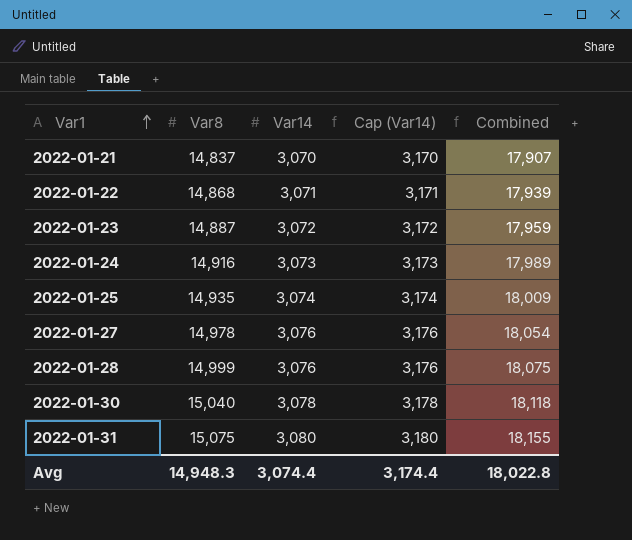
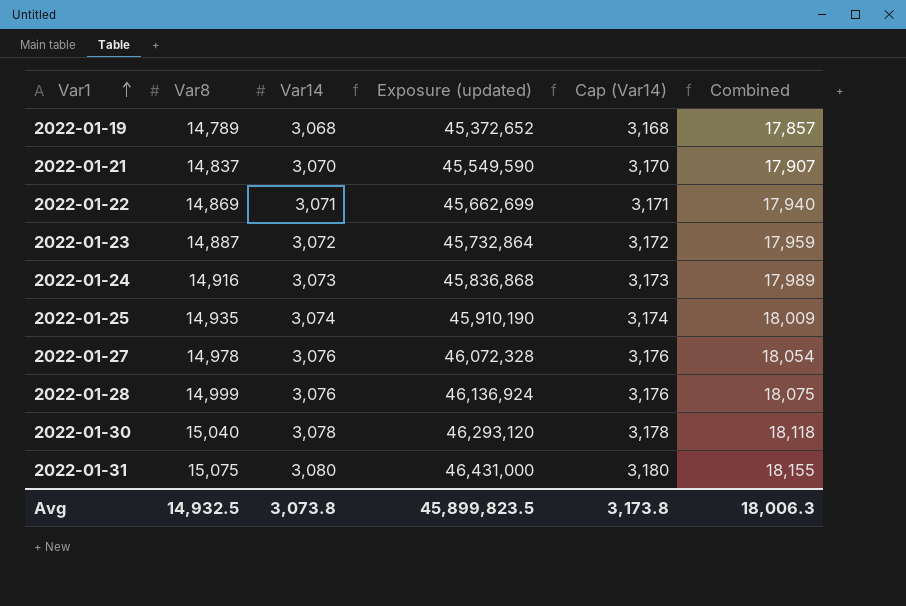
column Exposure (updated) | formula: none -> [Var8] * [Var14]
row 2022-01-19: none -> 14,789 | 3,068 | 45,372,652 | 3,168 | 17,857
2022-01-22 | Var8: 14,868 -> 14,869
2022-01-22 | Combined: 17,939 -> 17,940
Avg | Var8: 14,948.3 -> 14,932.5
Avg | Var14: 3,074.4 -> 3,073.8
Avg | Cap (Var14): 3,174.4 -> 3,173.8
Avg | Combined: 18,022.8 -> 18,006.3

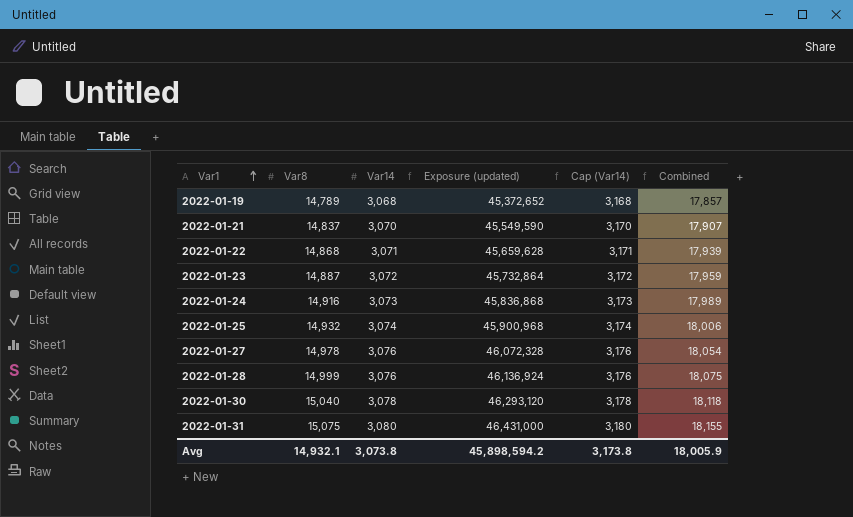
2022-01-22 | Var8: 14,869 -> 14,868
2022-01-22 | Exposure (updated): 45,662,699 -> 45,659,628
2022-01-22 | Combined: 17,940 -> 17,939
2022-01-25 | Var8: 14,935 -> 14,932
2022-01-25 | Exposure (updated): 45,910,190 -> 45,900,968
2022-01-25 | Combined: 18,009 -> 18,006
Avg | Var8: 14,932.5 -> 14,932.1
Avg | Exposure (updated): 45,899,823.5 -> 45,898,594.2
Avg | Combined: 18,006.3 -> 18,005.9

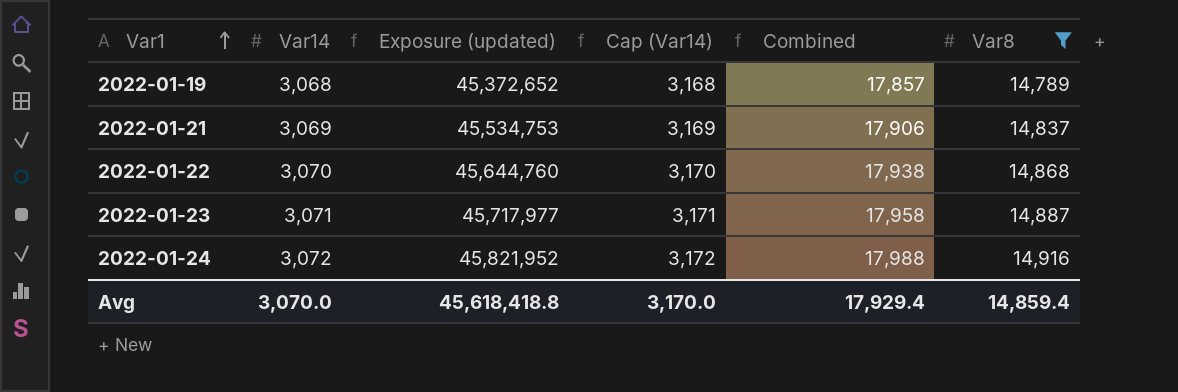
filter: none -> Var8 <= 14,916
column Var8 | position: 2 -> 6
2022-01-21 | Var14: 3,070 -> 3,069
2022-01-21 | Exposure (updated): 45,549,590 -> 45,534,753
2022-01-21 | Cap (Var14): 3,170 -> 3,169
2022-01-21 | Combined: 17,907 -> 17,906
2022-01-22 | Var14: 3,071 -> 3,070
2022-01-22 | Exposure (updated): 45,659,628 -> 45,644,760
2022-01-22 | Cap (Var14): 3,171 -> 3,170
2022-01-22 | Combined: 17,939 -> 17,938
2022-01-23 | Var14: 3,072 -> 3,071
2022-01-23 | Exposure (updated): 45,732,864 -> 45,717,977
2022-01-23 | Cap (Var14): 3,172 -> 3,171
2022-01-23 | Combined: 17,959 -> 17,958
2022-01-24 | Var14: 3,073 -> 3,072
2022-01-24 | Exposure (updated): 45,836,868 -> 45,821,952
2022-01-24 | Cap (Var14): 3,173 -> 3,172
2022-01-24 | Combined: 17,989 -> 17,988
Avg | Var14: 3,073.8 -> 3,070.0
Avg | Exposure (updated): 45,898,594.2 -> 45,618,418.8
Avg | Cap (Var14): 3,173.8 -> 3,170.0
Avg | Combined: 18,005.9 -> 17,929.4
Avg | Var8: 14,932.1 -> 14,859.4

